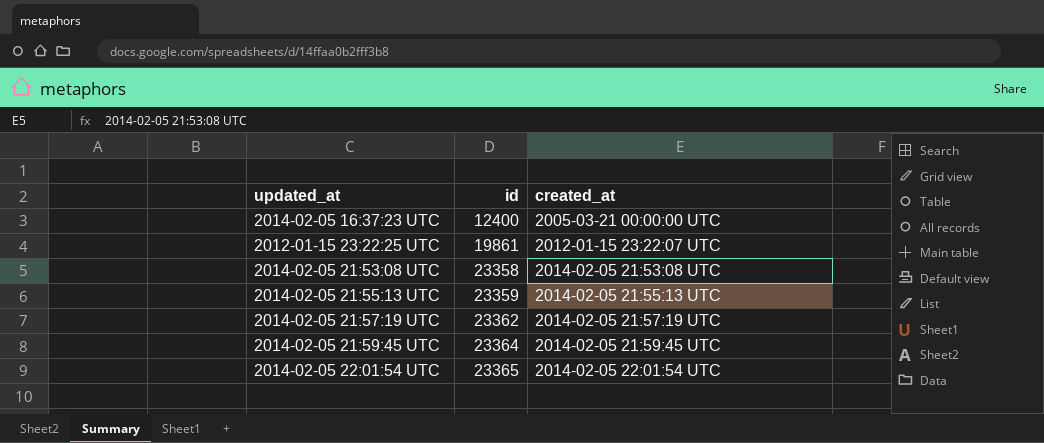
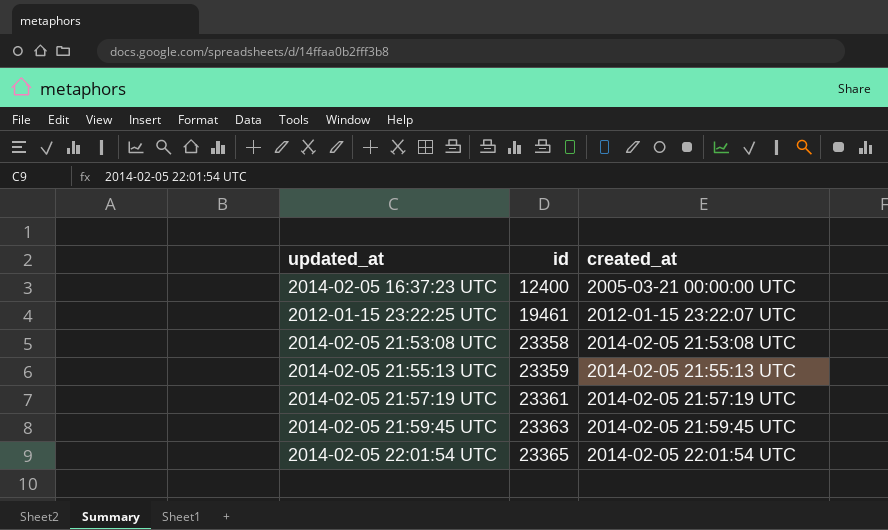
2012-01-15 23:22:25 UTC | id: 19861 -> 19461
2014-02-05 21:57:19 UTC | id: 23362 -> 23361
2014-02-05 21:59:45 UTC | id: 23364 -> 23363

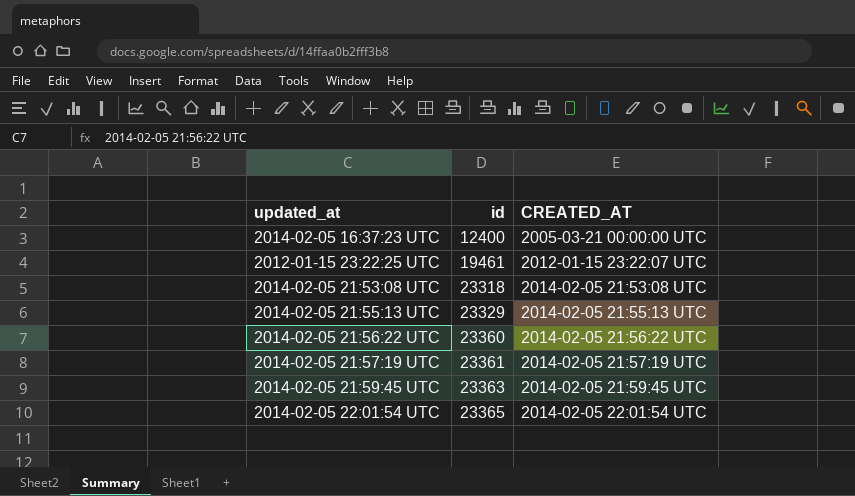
column name: created_at -> CREATED_AT
2014-02-05 21:53:08 UTC | id: 23358 -> 23318
2014-02-05 21:55:13 UTC | id: 23359 -> 23329
row 2014-02-05 21:56:22 UTC: none -> 23360 | 2014-02-05 21:56:22 UTC

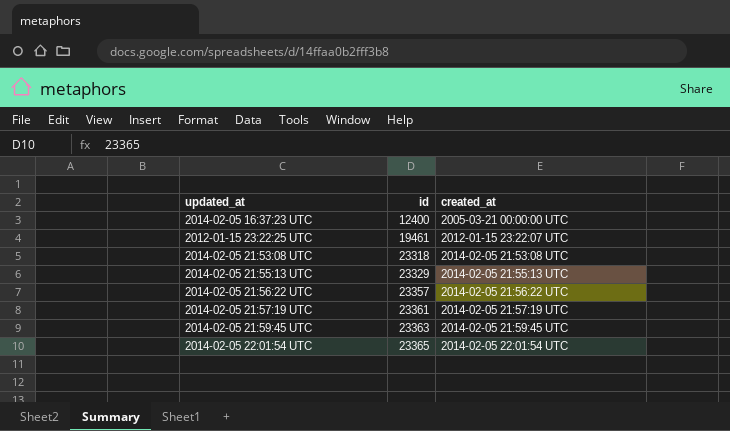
column name: CREATED_AT -> created_at
2014-02-05 21:56:22 UTC | id: 23360 -> 23357

